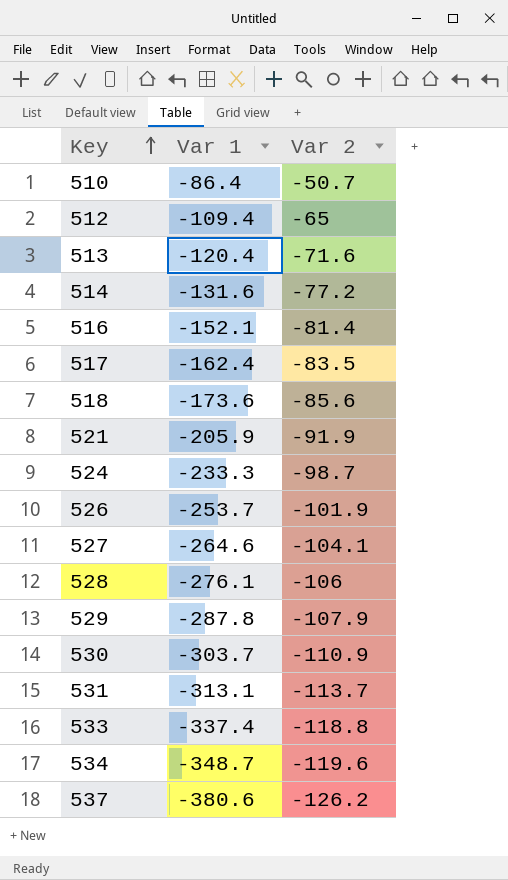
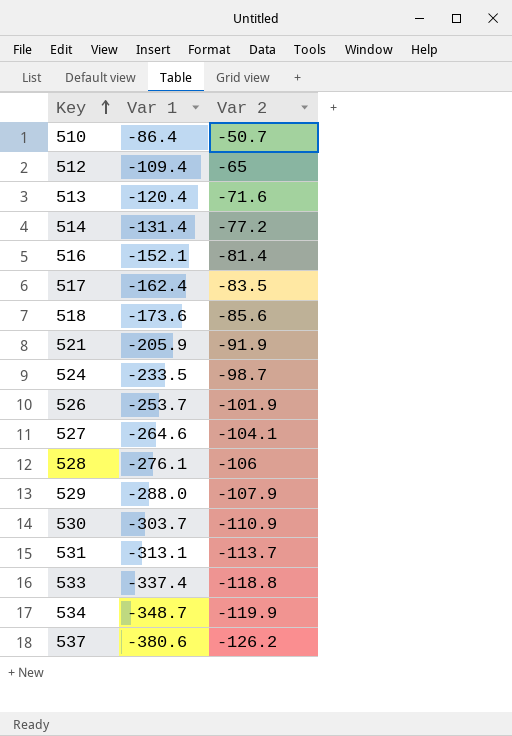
514 | Var 1: -131.6 -> -131.4
524 | Var 1: -233.3 -> -233.5
529 | Var 1: -287.8 -> -288.0
534 | Var 2: -119.6 -> -119.9

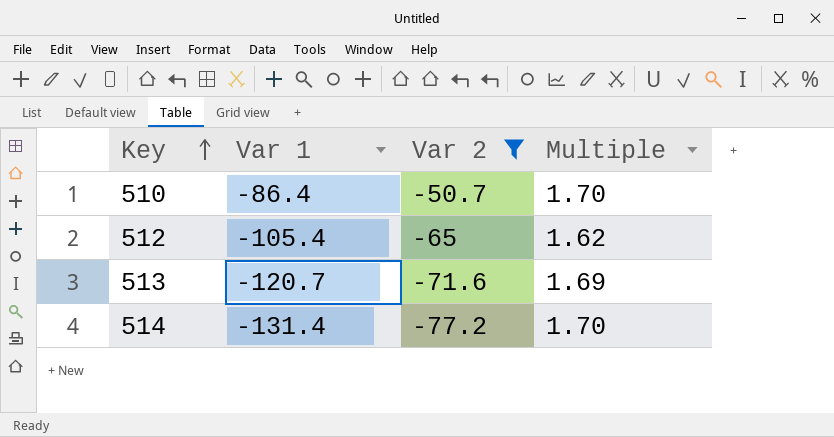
filter: none -> Var 2 >= -77.2
column Multiple | formula: none -> [Var 1] / [Var 2]
512 | Var 1: -109.4 -> -105.4
513 | Var 1: -120.4 -> -120.7

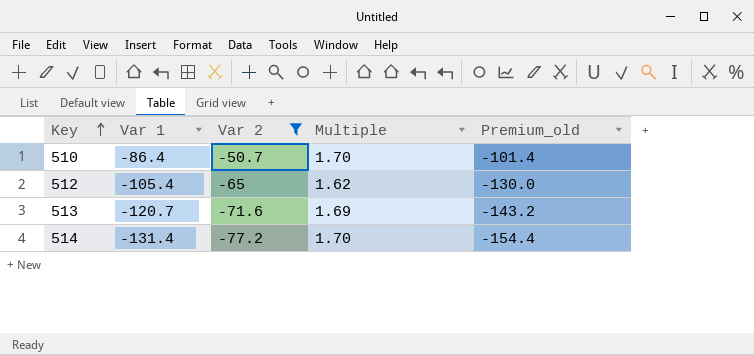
column Premium_old | formula: none -> [Var 2] * 2

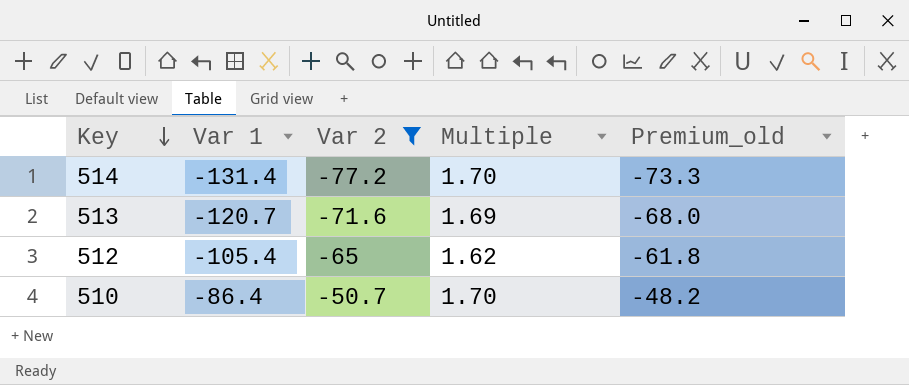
row order: Key ascending -> Key descending
column Premium_old | formula: [Var 2] * 2 -> [Var 2] * 0.95

